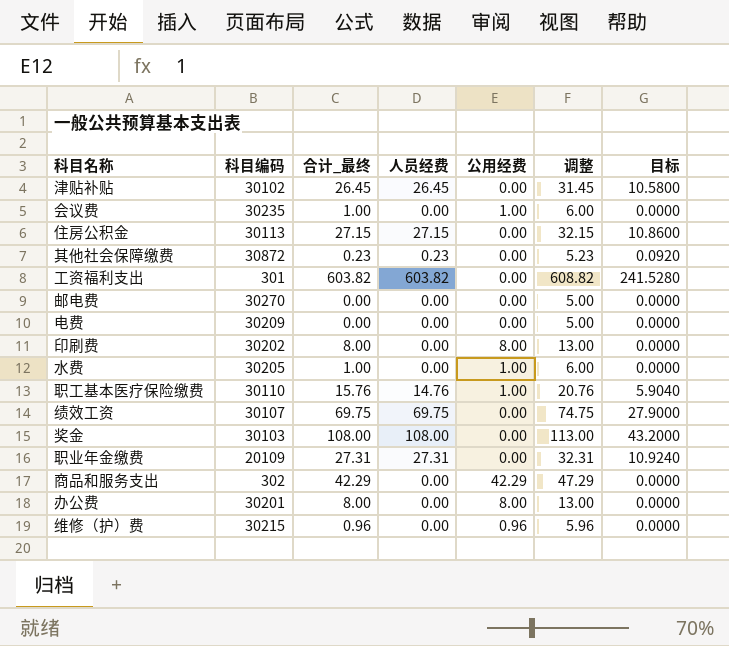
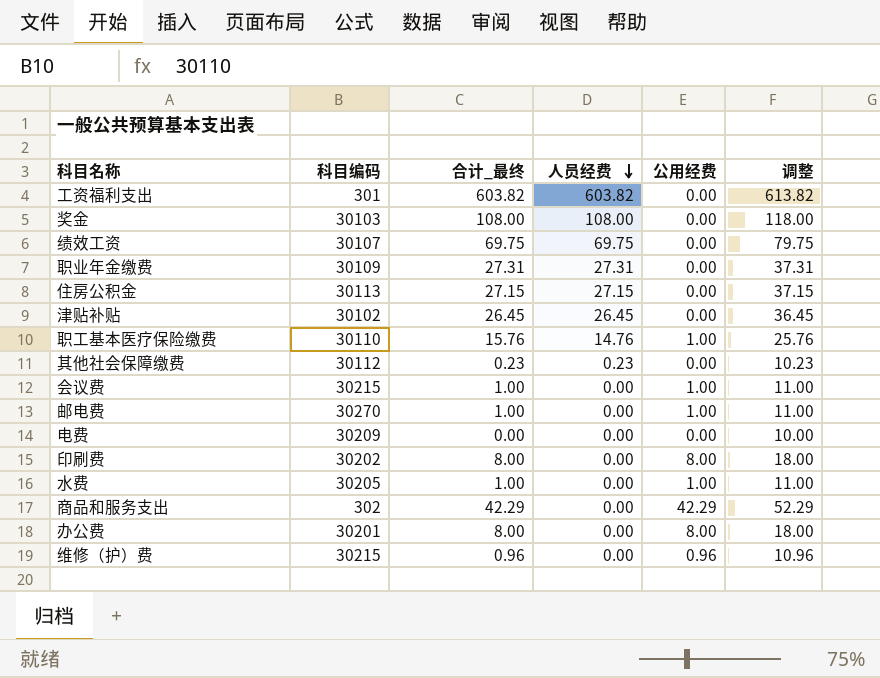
row order: none -> 人员经费 descending
column 目标 | formula: [人员经费] * 0.4 -> none
column 调整 | formula: [合计_最终] + 5 -> [合计_最终] + 10
职业年金缴费 | 科目编码: 20109 -> 30109
其他社会保障缴费 | 科目编码: 30872 -> 30112
会议费 | 科目编码: 30235 -> 30215
邮电费 | 合计_最终: 0.00 -> 1.00
邮电费 | 公用经费: 0.00 -> 1.00

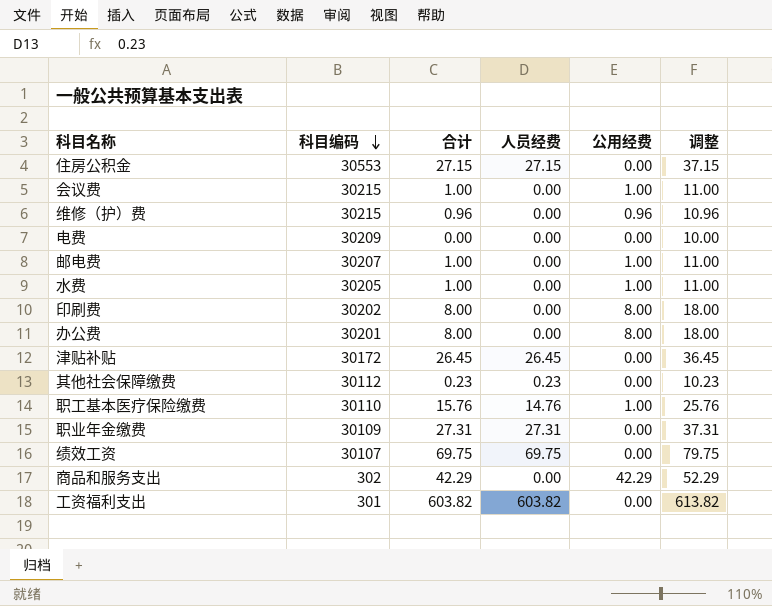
row order: 人员经费 descending -> 科目编码 descending
column name: 合计_最终 -> 合计
row 奖金: 30103 | 108.00 | 108.00 | 0.00 | 118.00 -> none
住房公积金 | 科目编码: 30113 -> 30553
邮电费 | 科目编码: 30270 -> 30207
津贴补贴 | 科目编码: 30102 -> 30172

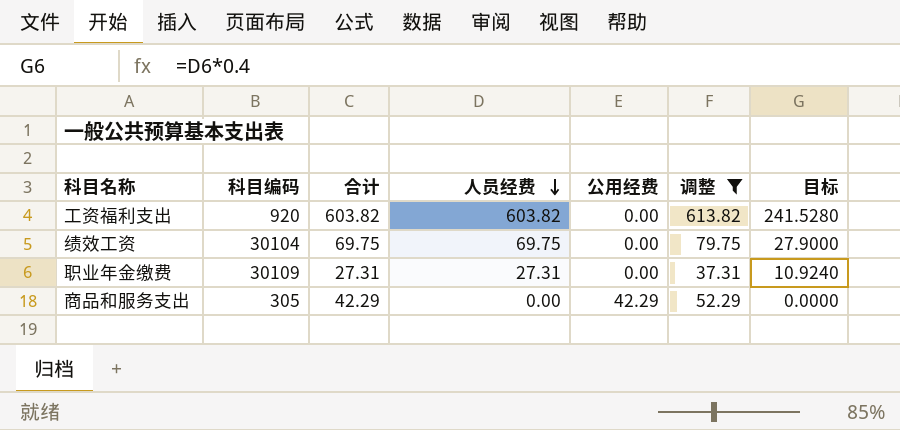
filter: none -> 调整 >= 37.31
row order: 科目编码 descending -> 人员经费 descending
column 目标 | formula: none -> [人员经费] * 0.4
工资福利支出 | 科目编码: 301 -> 920
绩效工资 | 科目编码: 30107 -> 30104
商品和服务支出 | 科目编码: 302 -> 305

